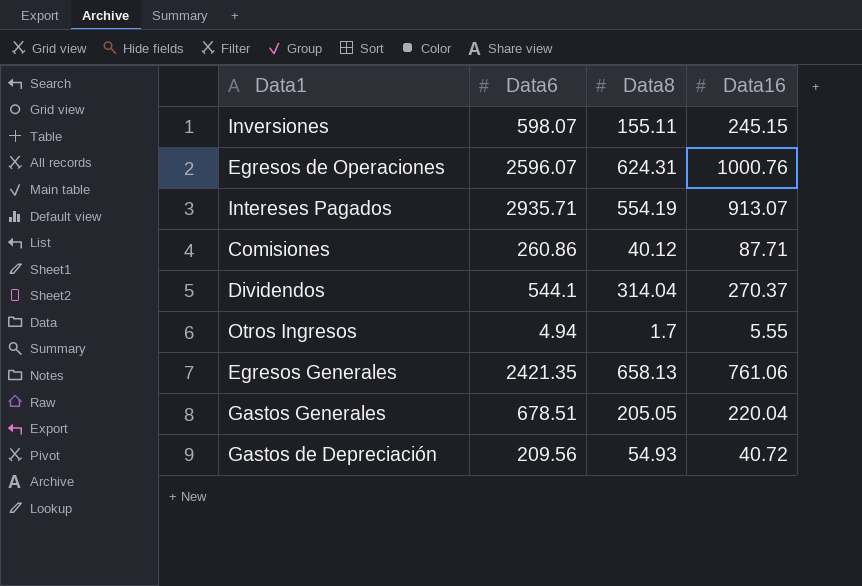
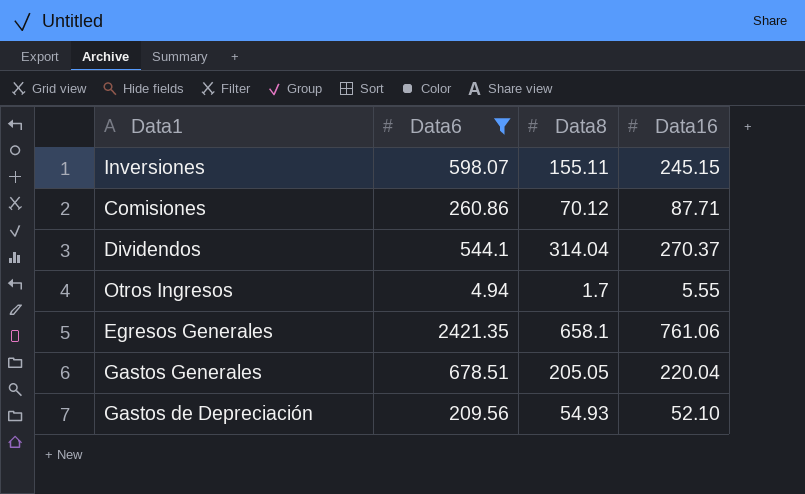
filter: none -> Data6 <= 2421.35
Comisiones | Data8: 40.12 -> 70.12
Egresos Generales | Data8: 658.13 -> 658.1
Gastos de Depreciación | Data16: 40.72 -> 52.10

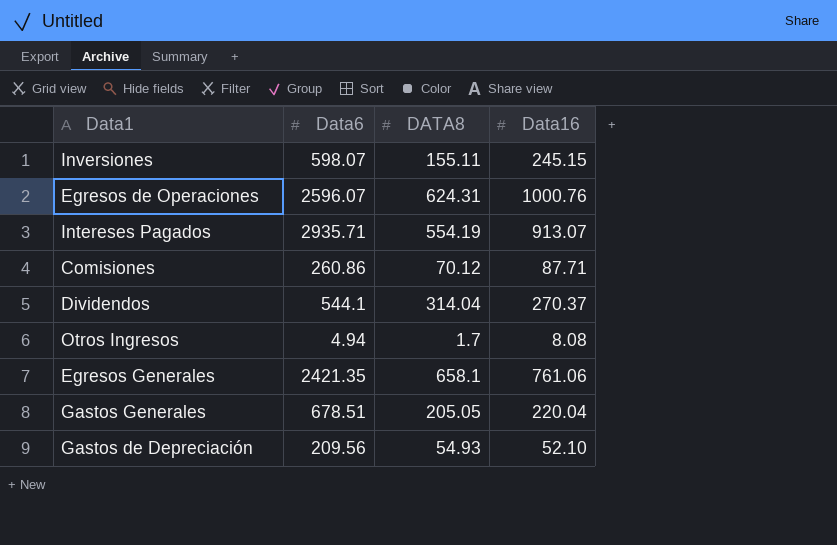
filter: Data6 <= 2421.35 -> none
column name: Data8 -> DATA8
Otros Ingresos | Data16: 5.55 -> 8.08

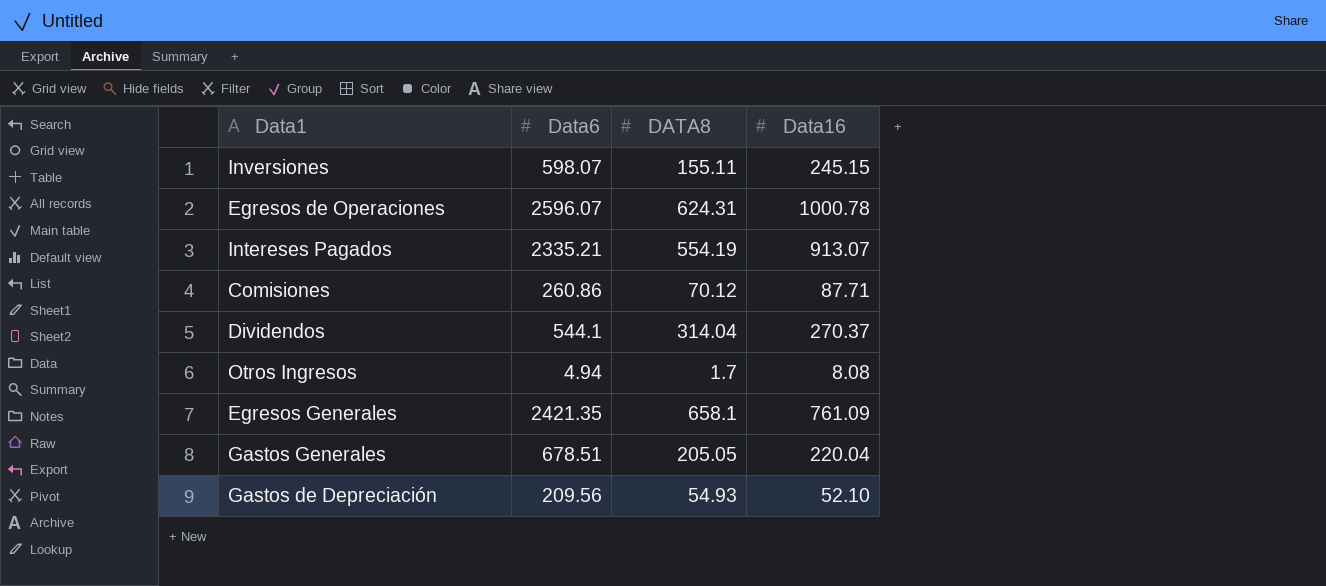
Egresos de Operaciones | Data16: 1000.76 -> 1000.78
Intereses Pagados | Data6: 2935.71 -> 2335.21
Egresos Generales | Data16: 761.06 -> 761.09

